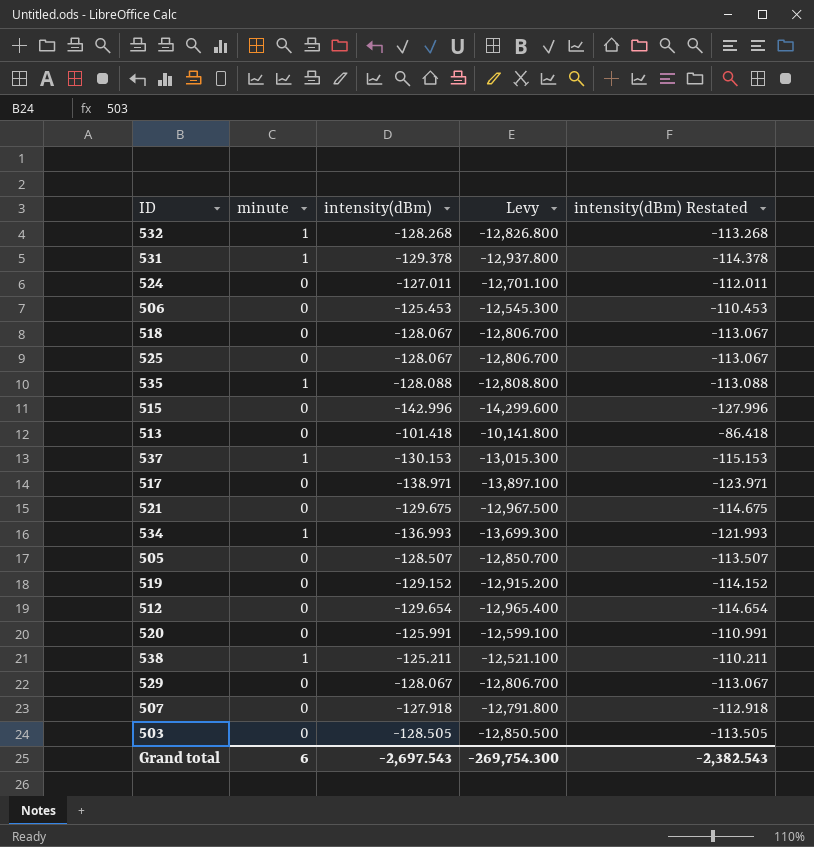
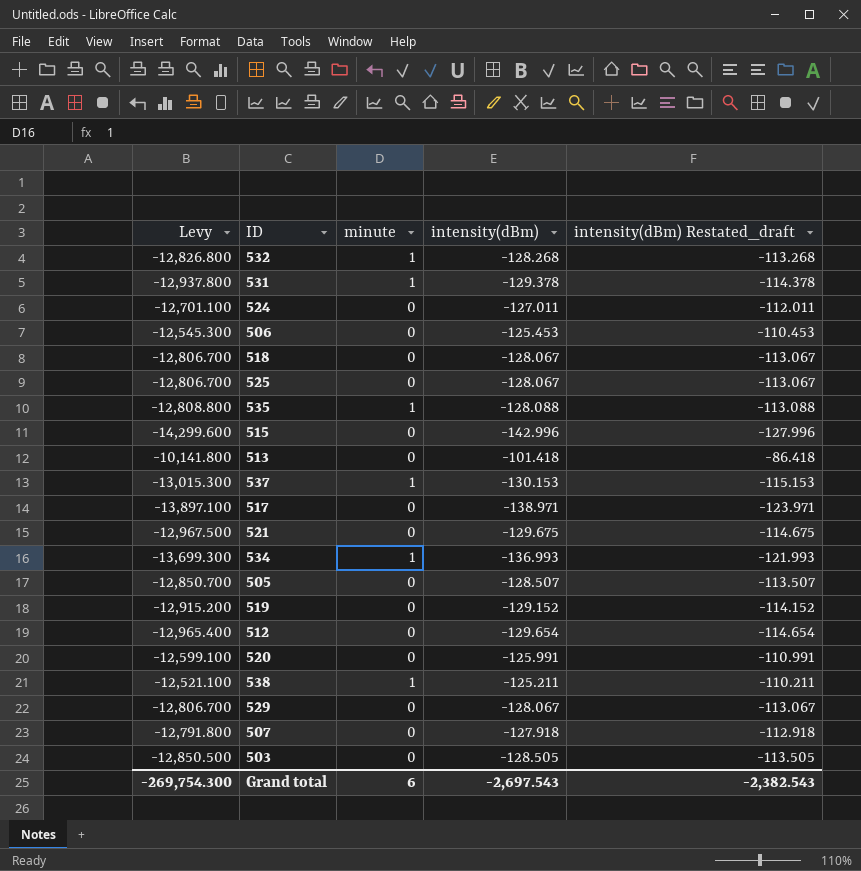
column Levy | position: 4 -> 1
column name: intensity(dBm) Restated -> intensity(dBm) Restated_draft

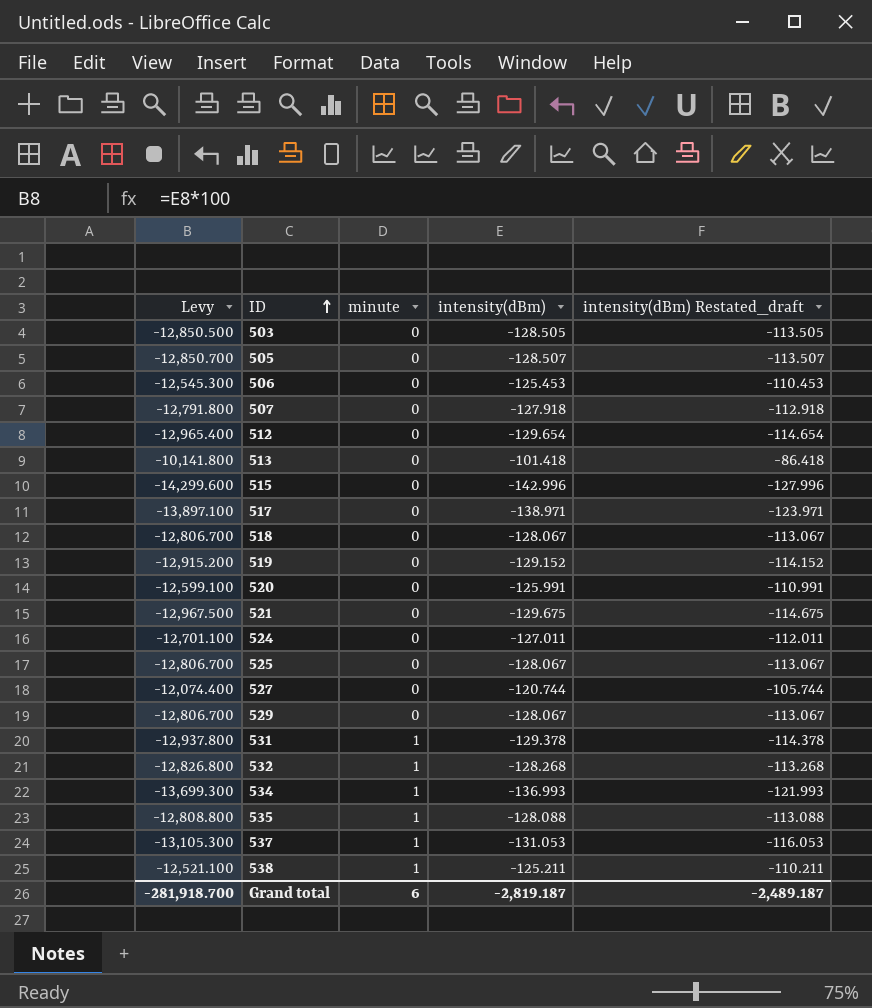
row order: none -> ID ascending
row 527: none -> -12,074.400 | 0 | -120.744 | -105.744
537 | Levy: -13,015.300 -> -13,105.300
537 | intensity(dBm): -130.153 -> -131.053
537 | intensity(dBm) Restated_draft: -115.153 -> -116.053
Grand total | Levy: -269,754.300 -> -281,918.700
Grand total | intensity(dBm): -2,697.543 -> -2,819.187
Grand total | intensity(dBm) Restated_draft: -2,382.543 -> -2,489.187

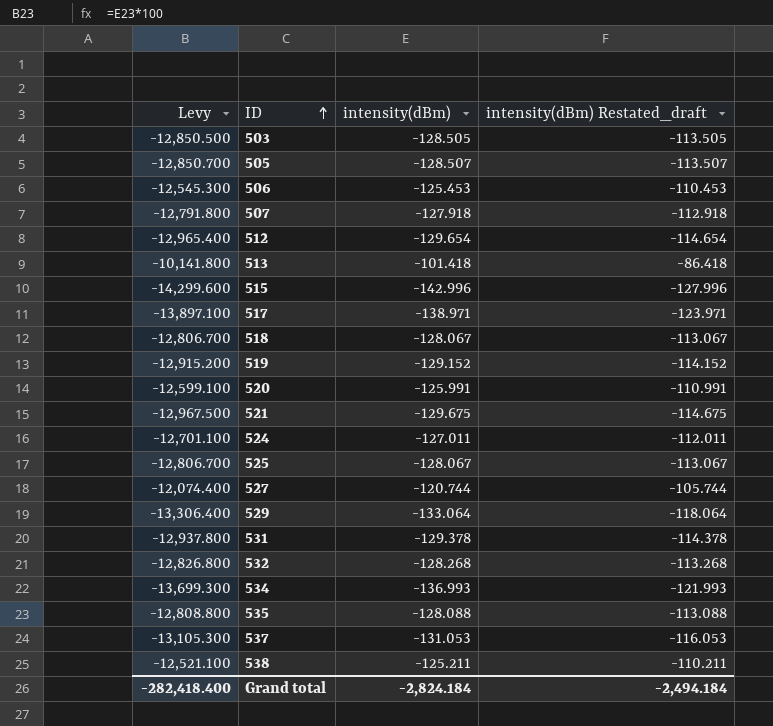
column minute | position: 3 -> none
529 | Levy: -12,806.700 -> -13,306.400
529 | intensity(dBm): -128.067 -> -133.064
529 | intensity(dBm) Restated_draft: -113.067 -> -118.064
Grand total | Levy: -281,918.700 -> -282,418.400
Grand total | intensity(dBm): -2,819.187 -> -2,824.184
Grand total | intensity(dBm) Restated_draft: -2,489.187 -> -2,494.184

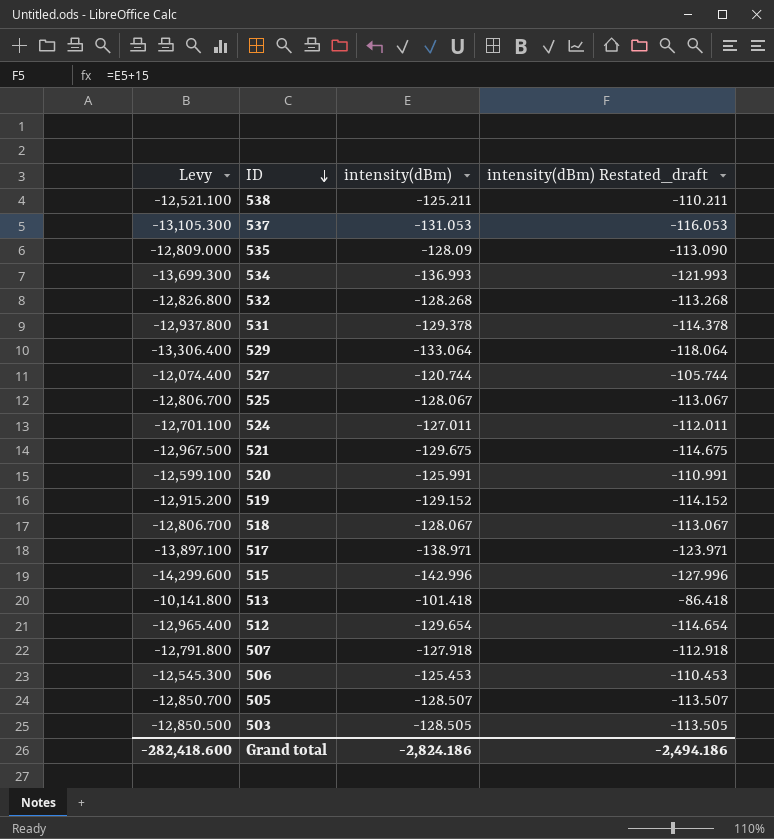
row order: ID ascending -> ID descending
535 | Levy: -12,808.800 -> -12,809.000
535 | intensity(dBm): -128.088 -> -128.09
535 | intensity(dBm) Restated_draft: -113.088 -> -113.090
Grand total | Levy: -282,418.400 -> -282,418.600
Grand total | intensity(dBm): -2,824.184 -> -2,824.186
Grand total | intensity(dBm) Restated_draft: -2,494.184 -> -2,494.186

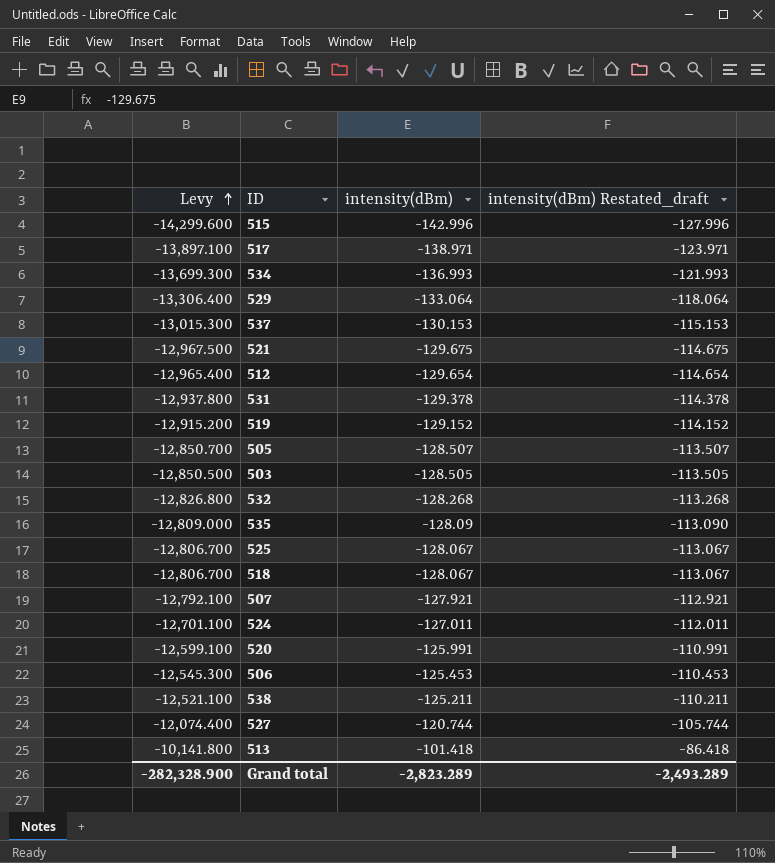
row order: ID descending -> Levy ascending
537 | Levy: -13,105.300 -> -13,015.300
537 | intensity(dBm): -131.053 -> -130.153
537 | intensity(dBm) Restated_draft: -116.053 -> -115.153
507 | Levy: -12,791.800 -> -12,792.100
507 | intensity(dBm): -127.918 -> -127.921
507 | intensity(dBm) Restated_draft: -112.918 -> -112.921
Grand total | Levy: -282,418.600 -> -282,328.900
Grand total | intensity(dBm): -2,824.186 -> -2,823.289
Grand total | intensity(dBm) Restated_draft: -2,494.186 -> -2,493.289

